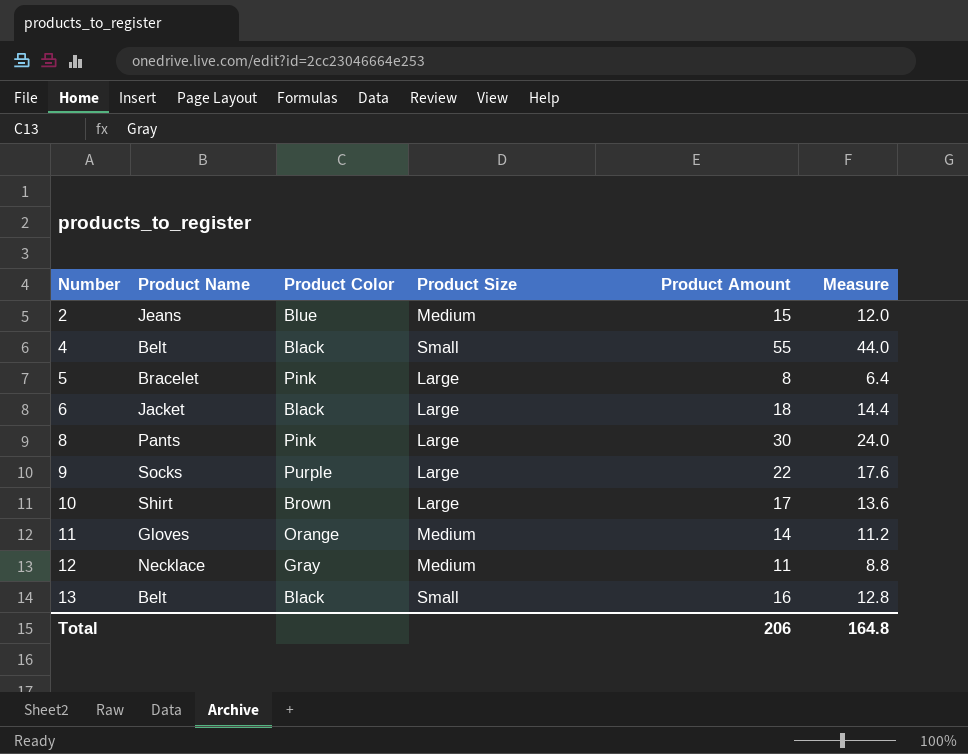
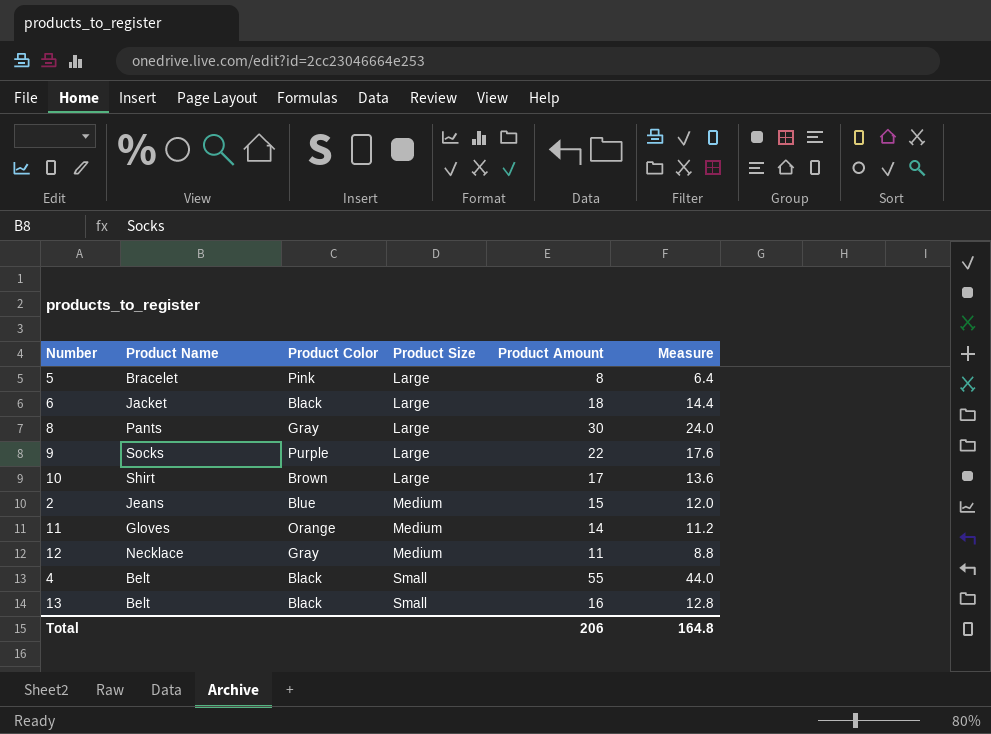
row order: Number ascending -> Product Size ascending
8 | Product Color: Pink -> Gray

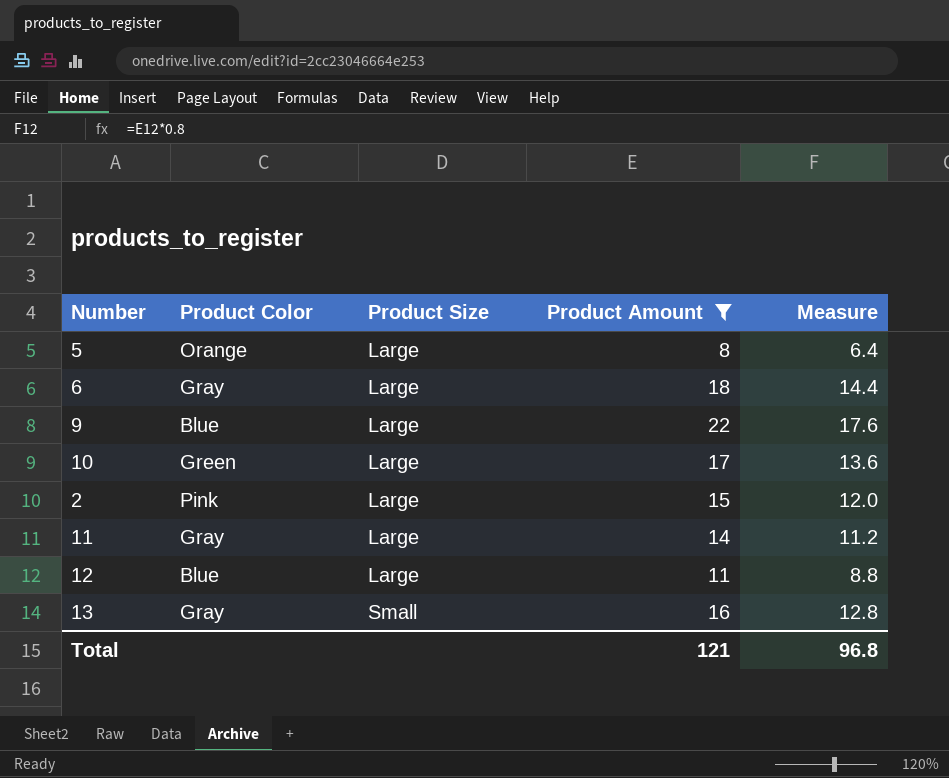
filter: none -> Product Amount <= 22
column Product Name | position: 2 -> none
5 | Product Color: Pink -> Orange
6 | Product Color: Black -> Gray
9 | Product Color: Purple -> Blue
10 | Product Color: Brown -> Green
2 | Product Color: Blue -> Pink
2 | Product Size: Medium -> Large
11 | Product Color: Orange -> Gray
11 | Product Size: Medium -> Large
12 | Product Color: Gray -> Blue
12 | Product Size: Medium -> Large
13 | Product Color: Black -> Gray
Total | Product Amount: 206 -> 121
Total | Measure: 164.8 -> 96.8

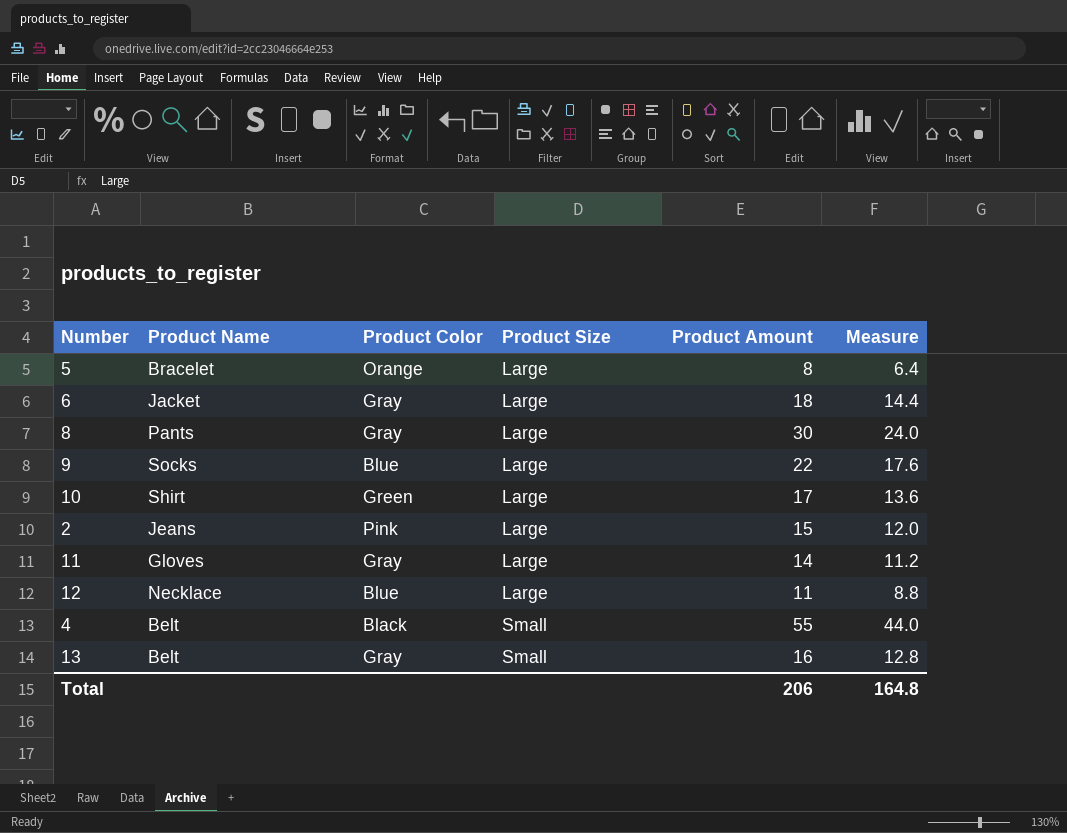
filter: Product Amount <= 22 -> none
column Product Name | position: none -> 2
Total | Product Amount: 121 -> 206
Total | Measure: 96.8 -> 164.8

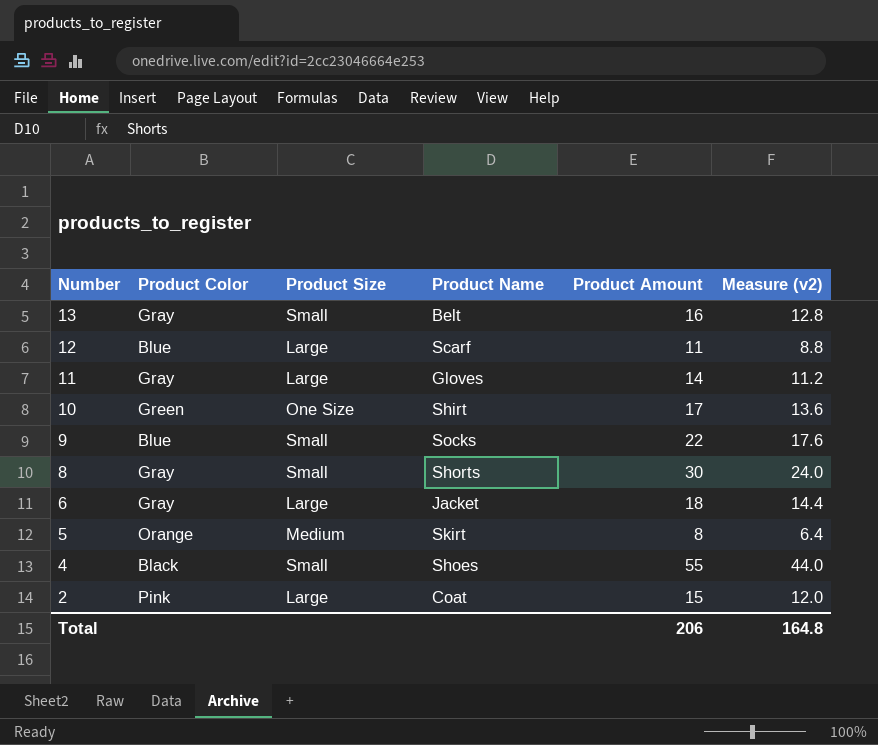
row order: Product Size ascending -> Number descending
column Product Name | position: 2 -> 4
column name: Measure -> Measure (v2)
12 | Product Name: Necklace -> Scarf
10 | Product Size: Large -> One Size
9 | Product Size: Large -> Small
8 | Product Size: Large -> Small
8 | Product Name: Pants -> Shorts
5 | Product Size: Large -> Medium
5 | Product Name: Bracelet -> Skirt
4 | Product Name: Belt -> Shoes
2 | Product Name: Jeans -> Coat

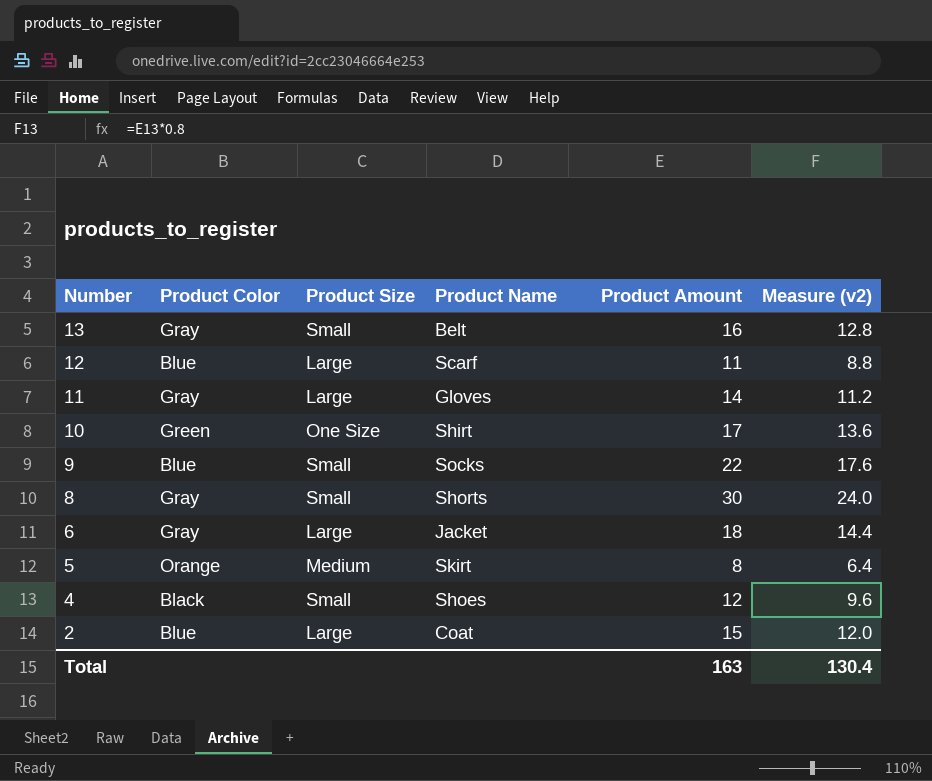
4 | Product Amount: 55 -> 12
4 | Measure (v2): 44.0 -> 9.6
2 | Product Color: Pink -> Blue
Total | Product Amount: 206 -> 163
Total | Measure (v2): 164.8 -> 130.4

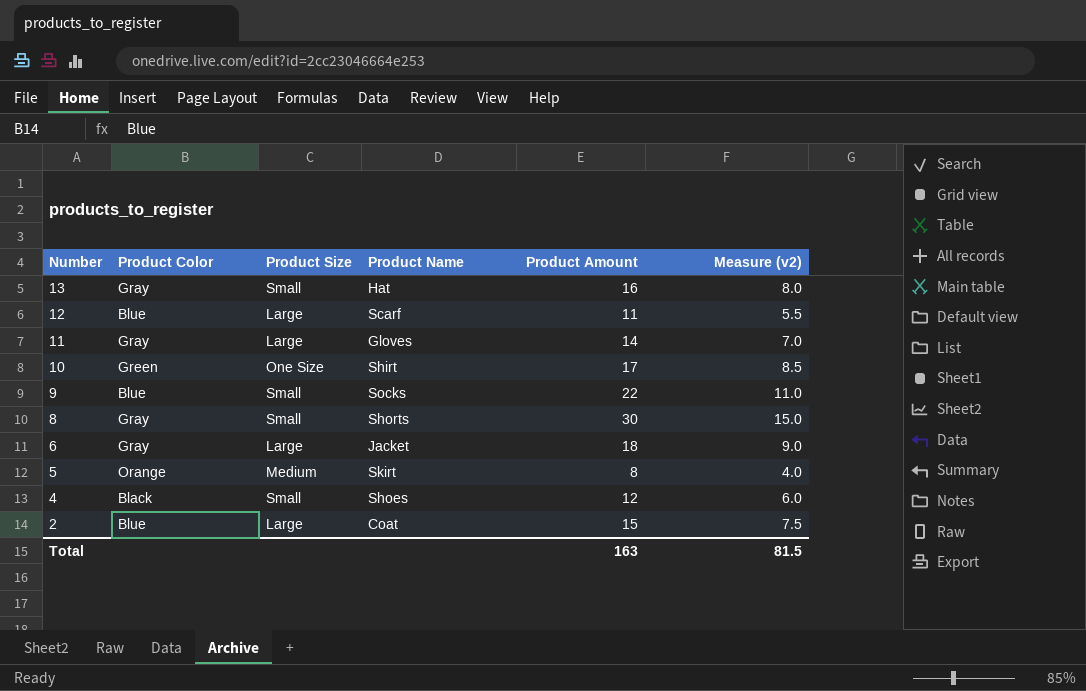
column Measure (v2) | formula: [Product Amount] * 0.8 -> [Product Amount] * 0.5
13 | Product Name: Belt -> Hat
Total | Measure (v2): 130.4 -> 81.5

